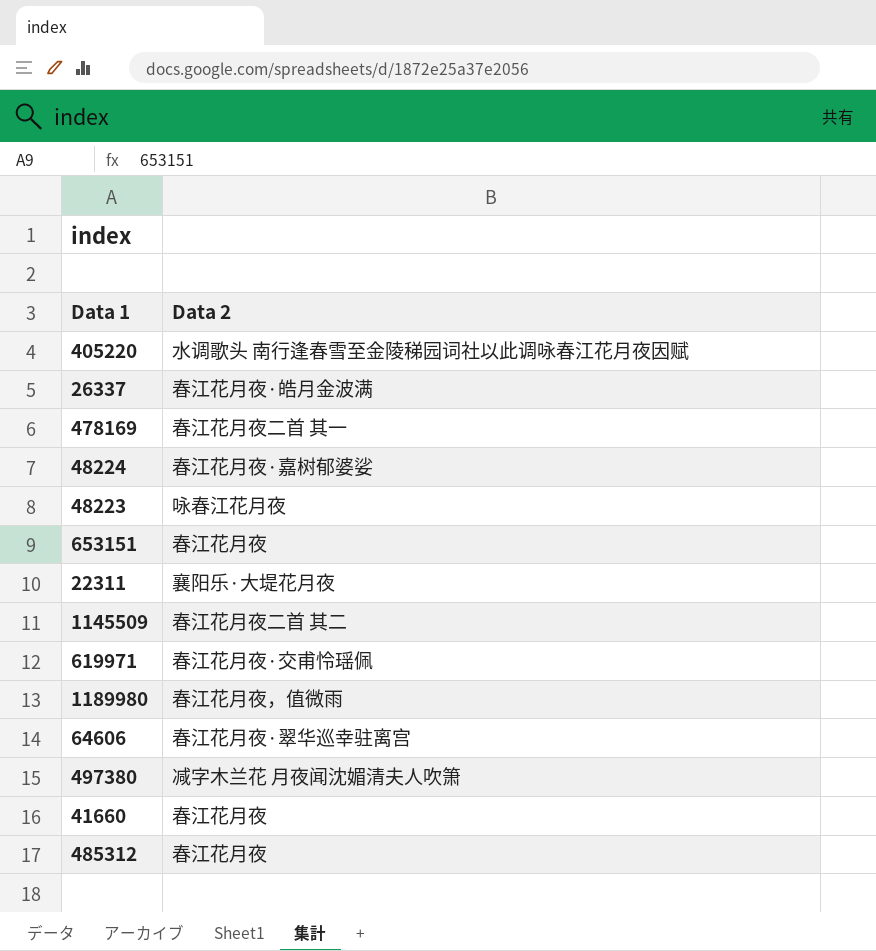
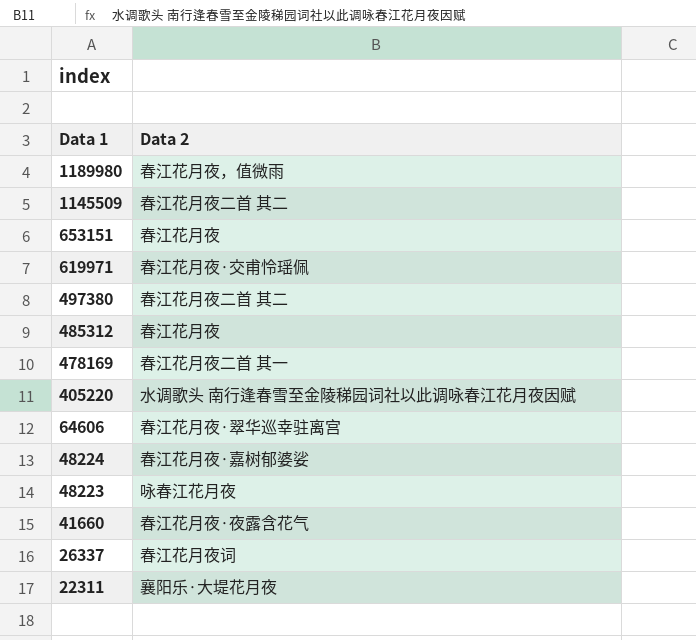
row order: none -> Data 1 descending
497380 | Data 2: 减字木兰花 月夜闻沈媚清夫人吹箫 -> 春江花月夜二首 其二
41660 | Data 2: 春江花月夜 -> 春江花月夜·夜露含花气
26337 | Data 2: 春江花月夜·皓月金波满 -> 春江花月夜词

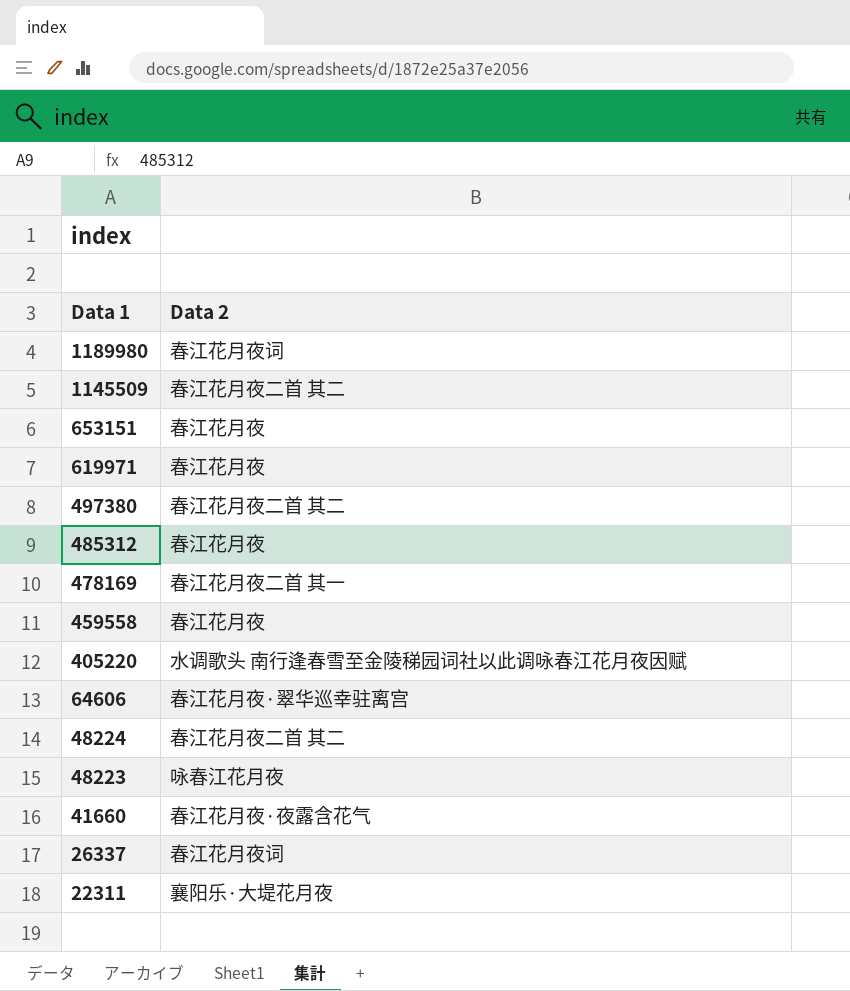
1189980 | Data 2: 春江花月夜，值微雨 -> 春江花月夜词
619971 | Data 2: 春江花月夜·交甫怜瑶佩 -> 春江花月夜
row 459558: none -> 春江花月夜
48224 | Data 2: 春江花月夜·嘉树郁婆娑 -> 春江花月夜二首 其二

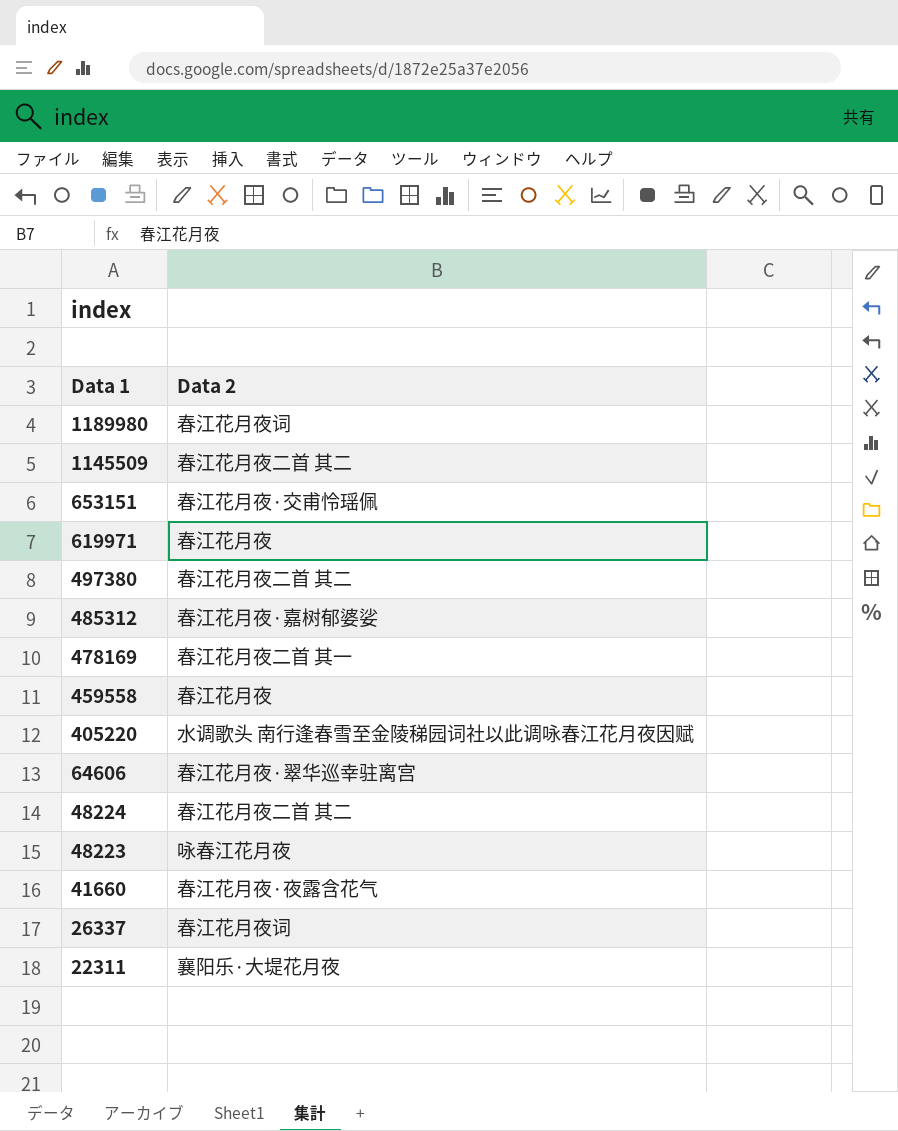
653151 | Data 2: 春江花月夜 -> 春江花月夜·交甫怜瑶佩
485312 | Data 2: 春江花月夜 -> 春江花月夜·嘉树郁婆娑

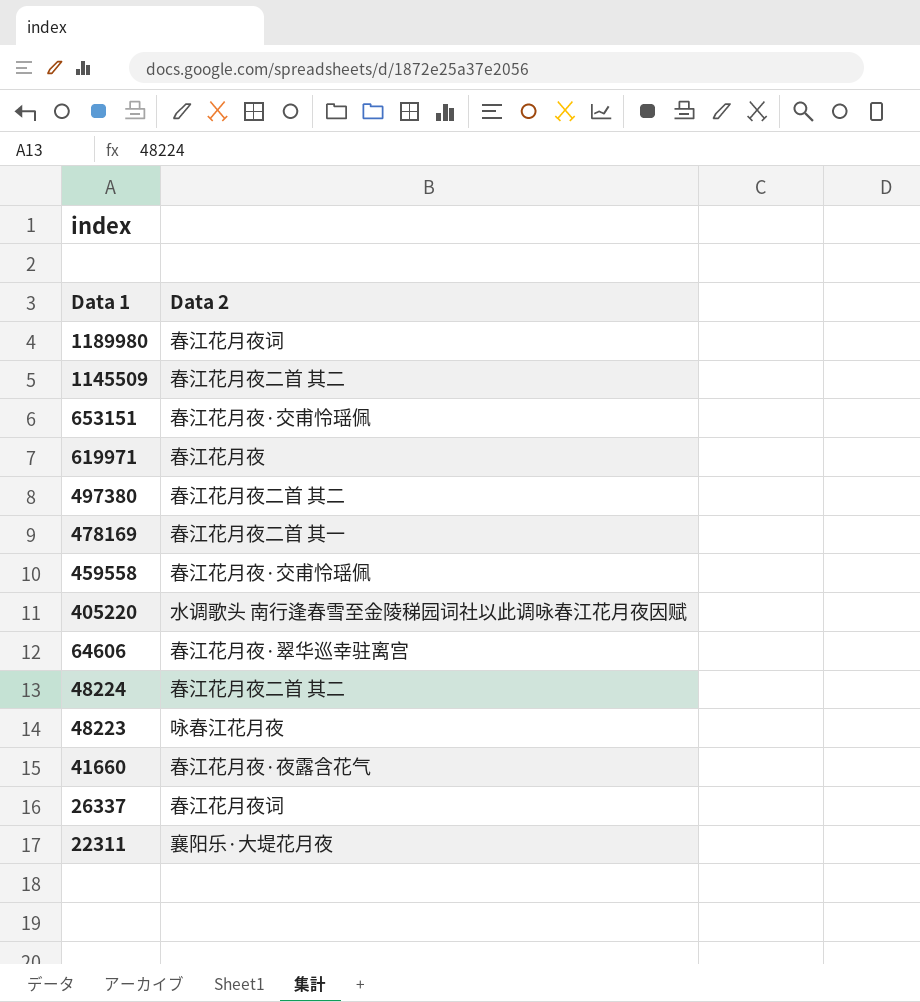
row 485312: 春江花月夜·嘉树郁婆娑 -> none
459558 | Data 2: 春江花月夜 -> 春江花月夜·交甫怜瑶佩

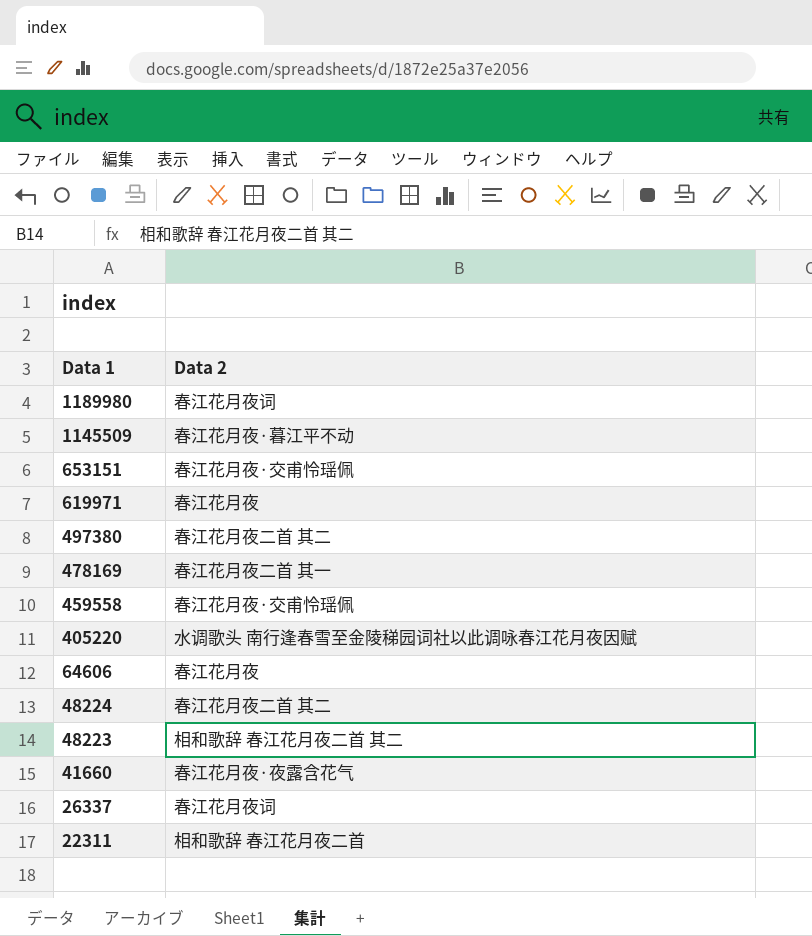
1145509 | Data 2: 春江花月夜二首 其二 -> 春江花月夜·暮江平不动
64606 | Data 2: 春江花月夜·翠华巡幸驻离宫 -> 春江花月夜
48223 | Data 2: 咏春江花月夜 -> 相和歌辞 春江花月夜二首 其二
22311 | Data 2: 襄阳乐·大堤花月夜 -> 相和歌辞 春江花月夜二首

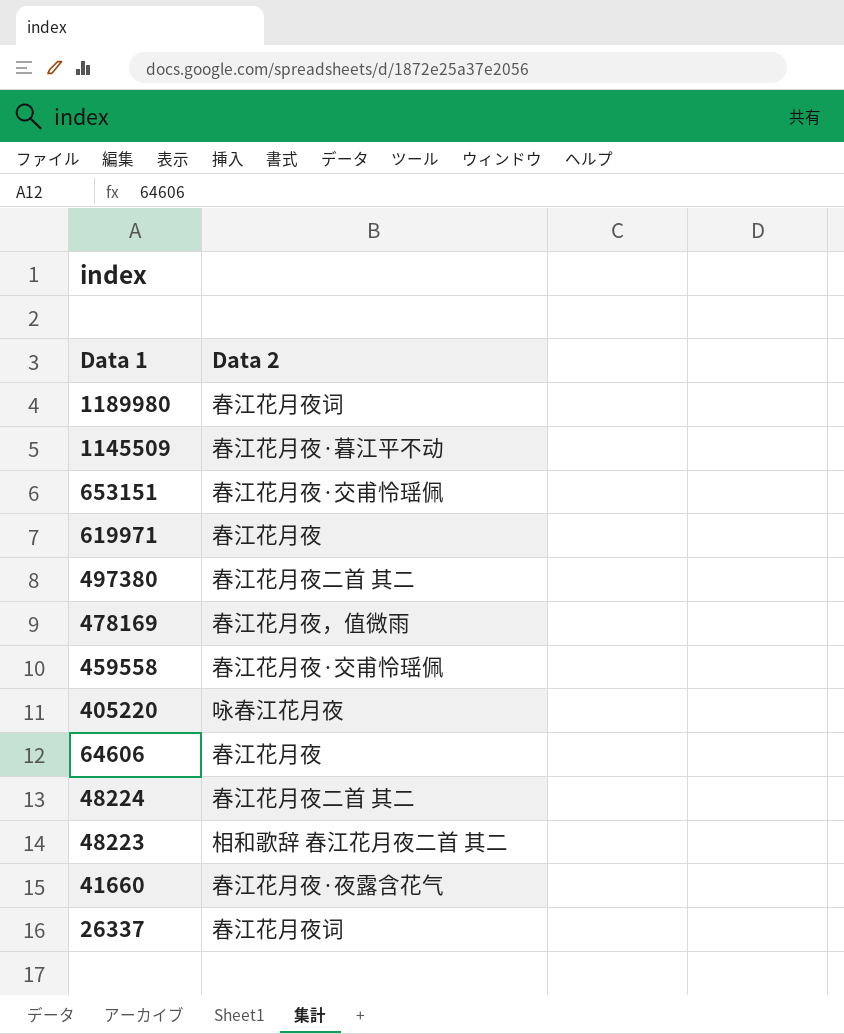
row 22311: 相和歌辞 春江花月夜二首 -> none
478169 | Data 2: 春江花月夜二首 其一 -> 春江花月夜，值微雨
405220 | Data 2: 水调歌头 南行逢春雪至金陵稊园词社以此调咏春江花月夜因赋 -> 咏春江花月夜

